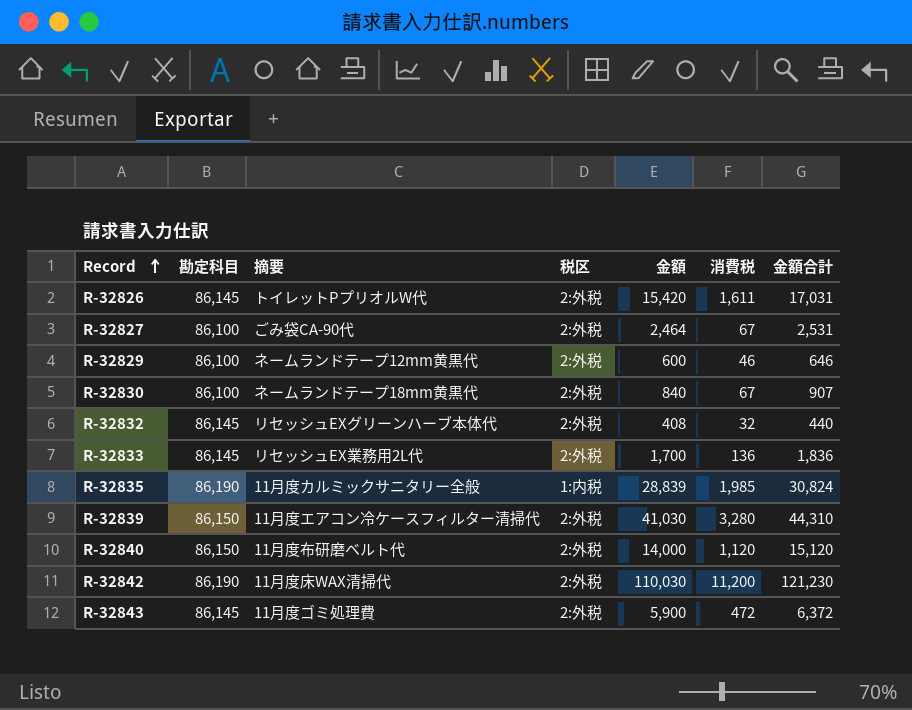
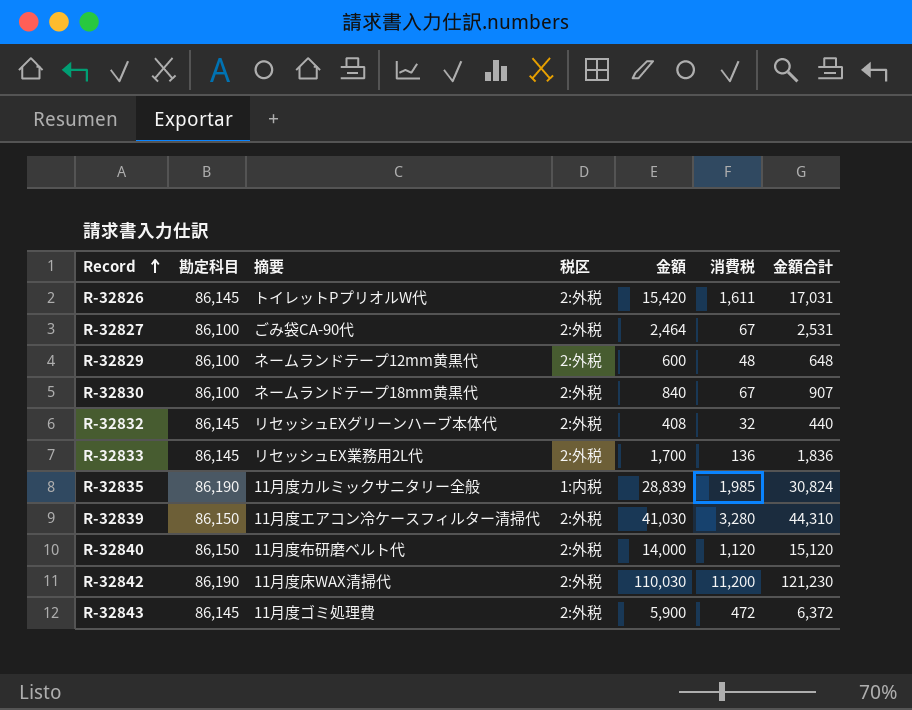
R-32829 | 消費税: 46 -> 48
R-32829 | 金額合計: 646 -> 648

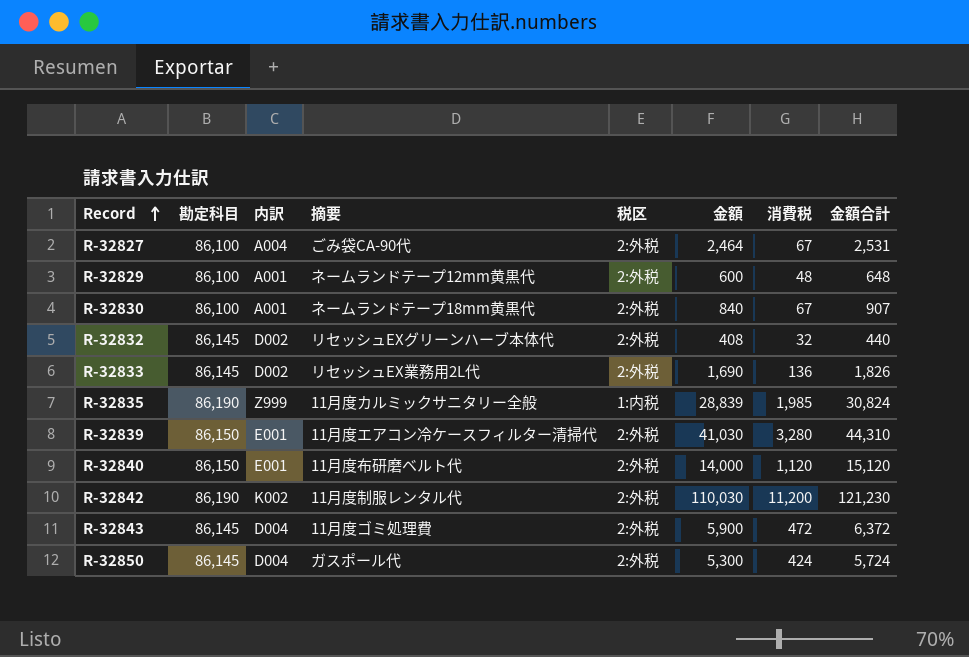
column 内訳 | position: none -> 3
row R-32826: 86,145 | トイレットPプリオルW代 | 2:外税 | 15,420 | 1,611 | 17,031 -> none
R-32833 | 金額: 1,700 -> 1,690
R-32833 | 金額合計: 1,836 -> 1,826
R-32842 | 摘要: 11月度床WAX清掃代 -> 11月度制服レンタル代
row R-32850: none -> 86,145 | D004 | ガスポール代 | 2:外税 | 5,300 | 424 | 5,724

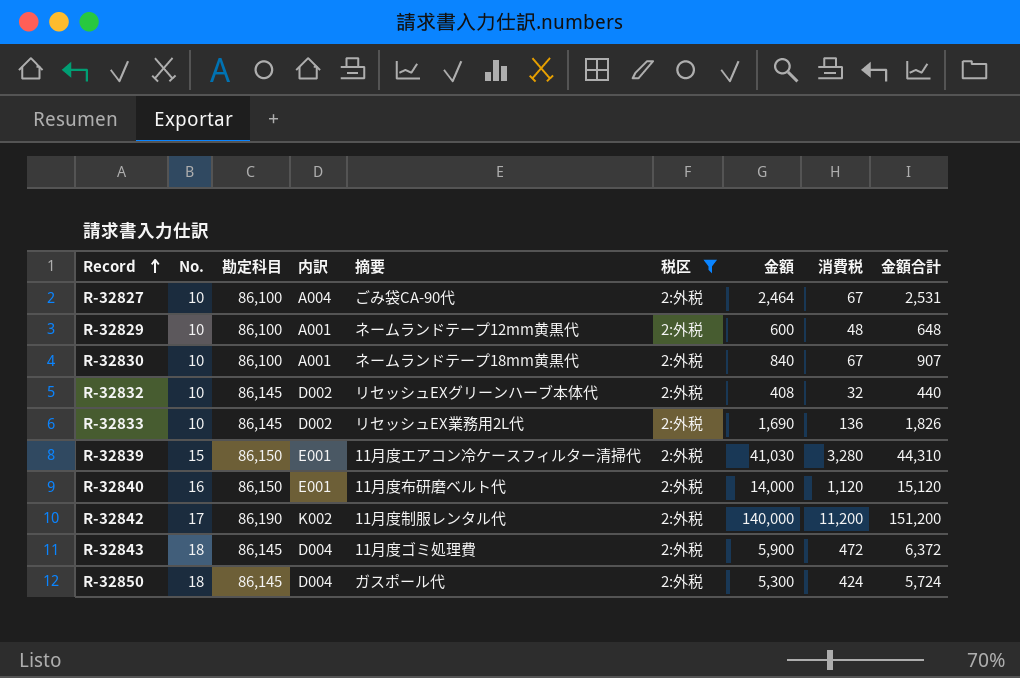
filter: none -> 税区 = 2:外税
column No. | position: none -> 2
R-32842 | 金額: 110,030 -> 140,000
R-32842 | 金額合計: 121,230 -> 151,200

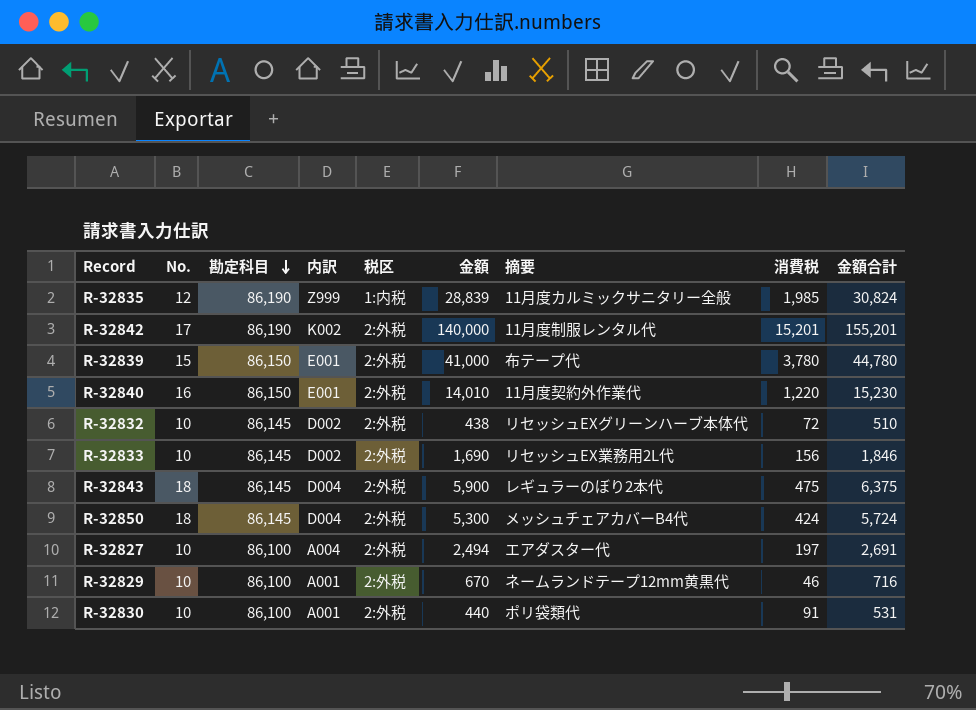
filter: 税区 = 2:外税 -> none
row order: Record ascending -> 勘定科目 descending
column 摘要 | position: 5 -> 7
R-32842 | 消費税: 11,200 -> 15,201
R-32842 | 金額合計: 151,200 -> 155,201
R-32839 | 金額: 41,030 -> 41,000
R-32839 | 摘要: 11月度エアコン冷ケースフィルター清掃代 -> 布テープ代
R-32839 | 消費税: 3,280 -> 3,780
R-32839 | 金額合計: 44,310 -> 44,780
R-32840 | 金額: 14,000 -> 14,010
R-32840 | 摘要: 11月度布研磨ベルト代 -> 11月度契約外作業代
R-32840 | 消費税: 1,120 -> 1,220
R-32840 | 金額合計: 15,120 -> 15,230
R-32832 | 金額: 408 -> 438
R-32832 | 消費税: 32 -> 72
R-32832 | 金額合計: 440 -> 510
R-32833 | 消費税: 136 -> 156
R-32833 | 金額合計: 1,826 -> 1,846
R-32843 | 摘要: 11月度ゴミ処理費 -> レギュラーのぼり2本代
R-32843 | 消費税: 472 -> 475
R-32843 | 金額合計: 6,372 -> 6,375
R-32850 | 摘要: ガスポール代 -> メッシュチェアカバーB4代
R-32827 | 金額: 2,464 -> 2,494
R-32827 | 摘要: ごみ袋CA-90代 -> エアダスター代
R-32827 | 消費税: 67 -> 197
R-32827 | 金額合計: 2,531 -> 2,691
R-32829 | 金額: 600 -> 670
R-32829 | 消費税: 48 -> 46
R-32829 | 金額合計: 648 -> 716
R-32830 | 金額: 840 -> 440
R-32830 | 摘要: ネームランドテープ18mm黄黒代 -> ポリ袋類代
R-32830 | 消費税: 67 -> 91
R-32830 | 金額合計: 907 -> 531

